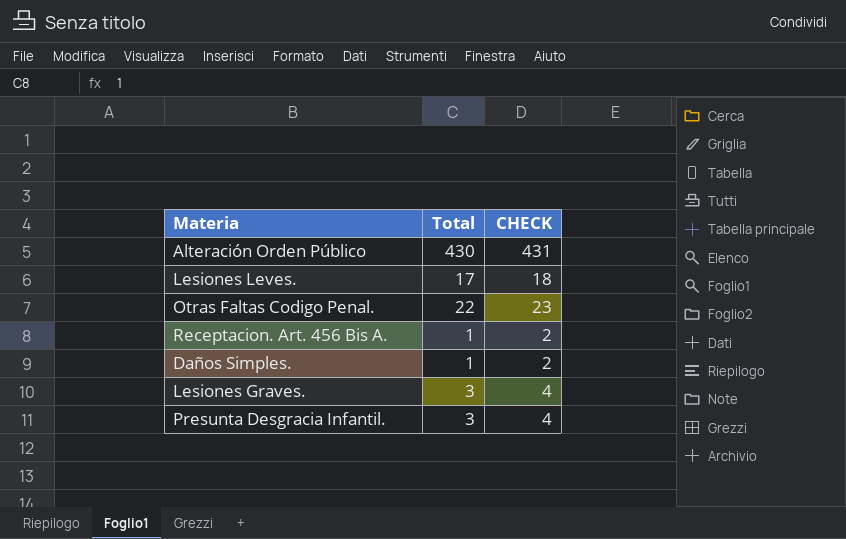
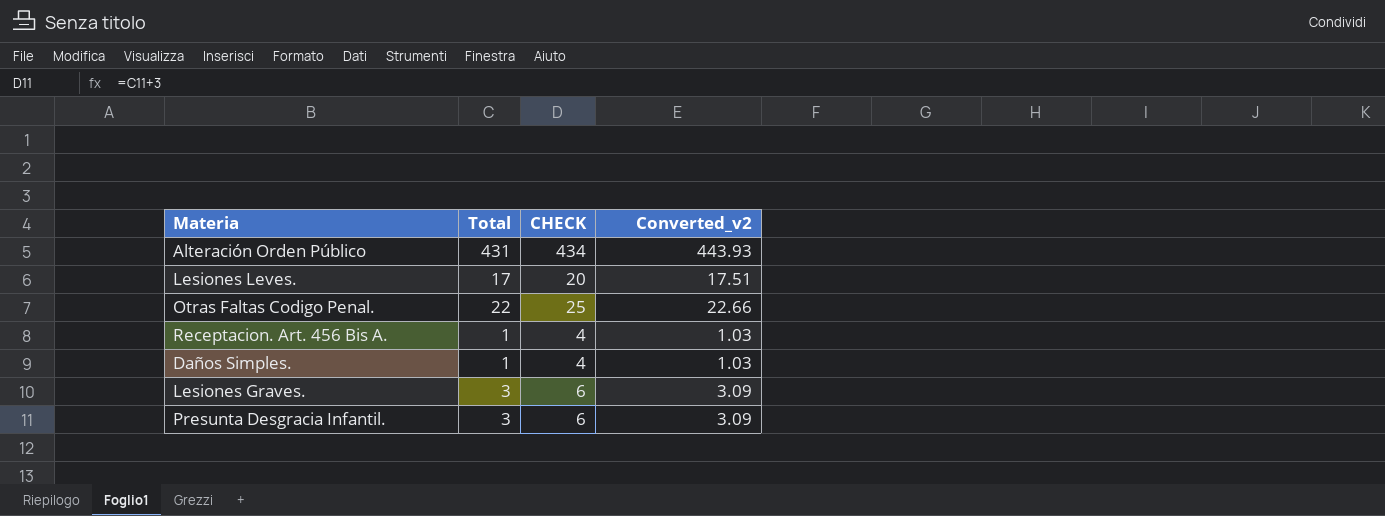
column CHECK | formula: [Total] + 1 -> [Total] + 3
column Converted_v2 | formula: none -> [Total] * 1.03
Alteración Orden Público | Total: 430 -> 431

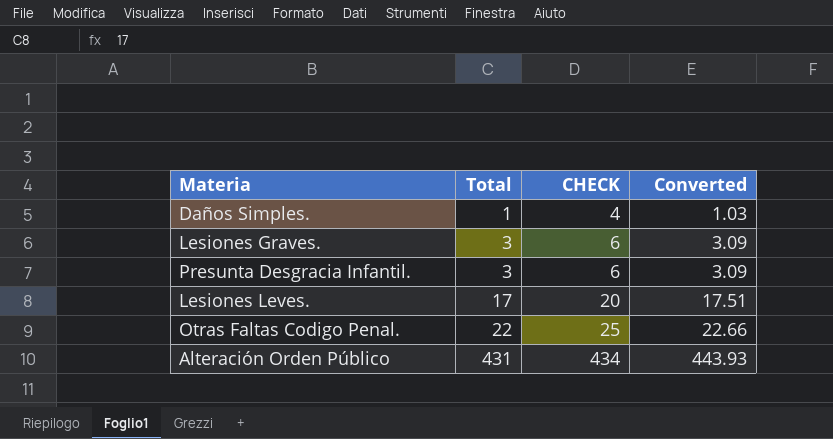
row order: none -> Total ascending
column name: Converted_v2 -> Converted
row Receptacion. Art. 456 Bis A.: 1 | 4 | 1.03 -> none

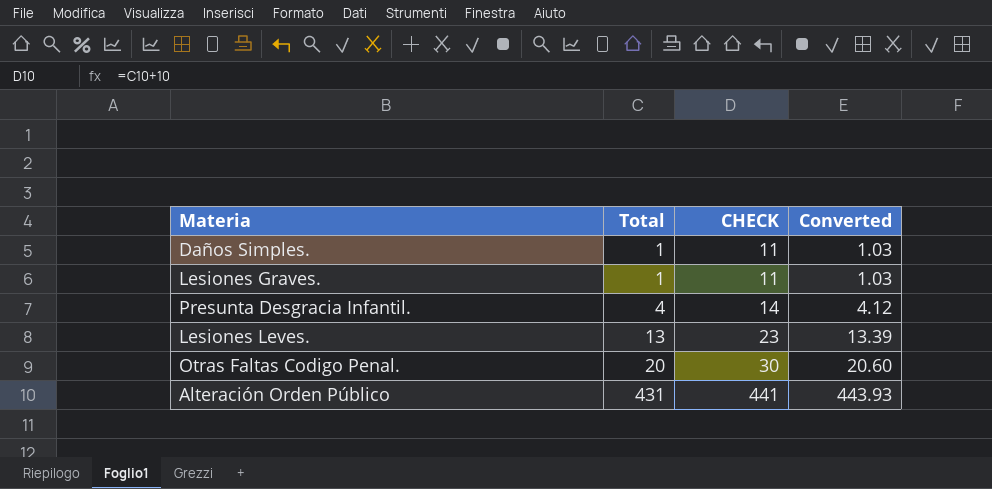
column CHECK | formula: [Total] + 3 -> [Total] + 10
Lesiones Graves. | Total: 3 -> 1
Lesiones Graves. | Converted: 3.09 -> 1.03
Presunta Desgracia Infantil. | Total: 3 -> 4
Presunta Desgracia Infantil. | Converted: 3.09 -> 4.12
Lesiones Leves. | Total: 17 -> 13
Lesiones Leves. | Converted: 17.51 -> 13.39
Otras Faltas Codigo Penal. | Total: 22 -> 20
Otras Faltas Codigo Penal. | Converted: 22.66 -> 20.60

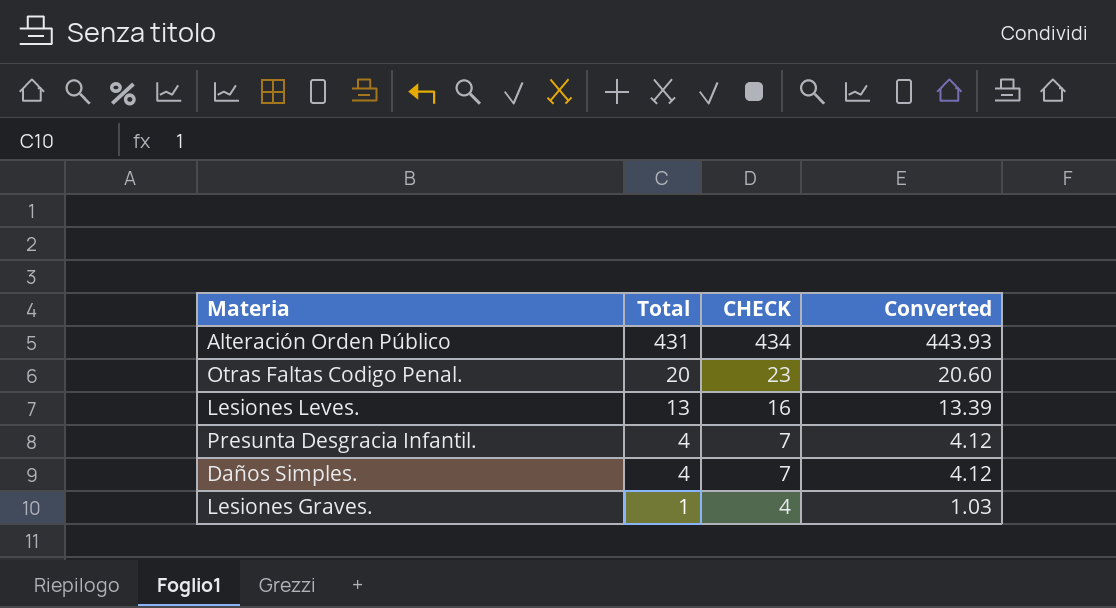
row order: Total ascending -> Total descending
column CHECK | formula: [Total] + 10 -> [Total] + 3
Daños Simples. | Total: 1 -> 4
Daños Simples. | Converted: 1.03 -> 4.12

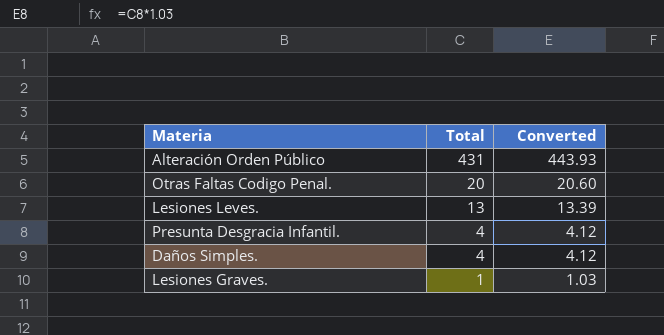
column CHECK | formula: [Total] + 3 -> none

